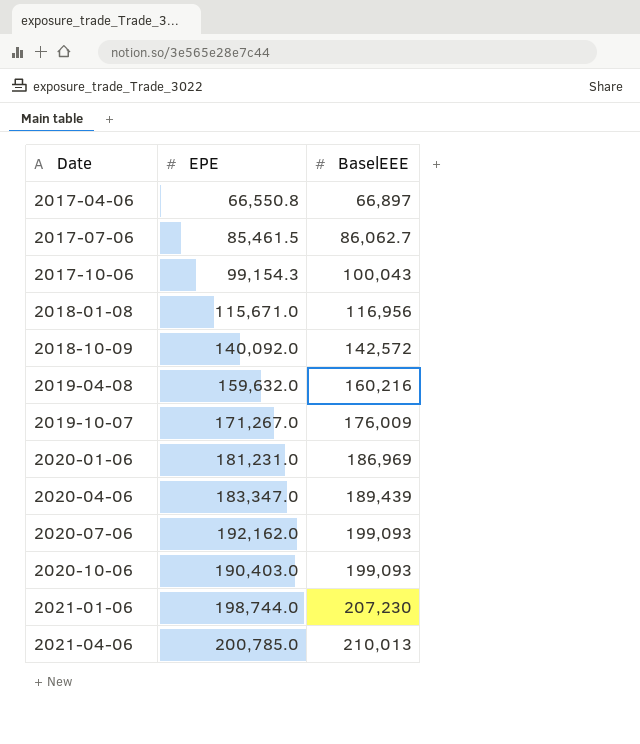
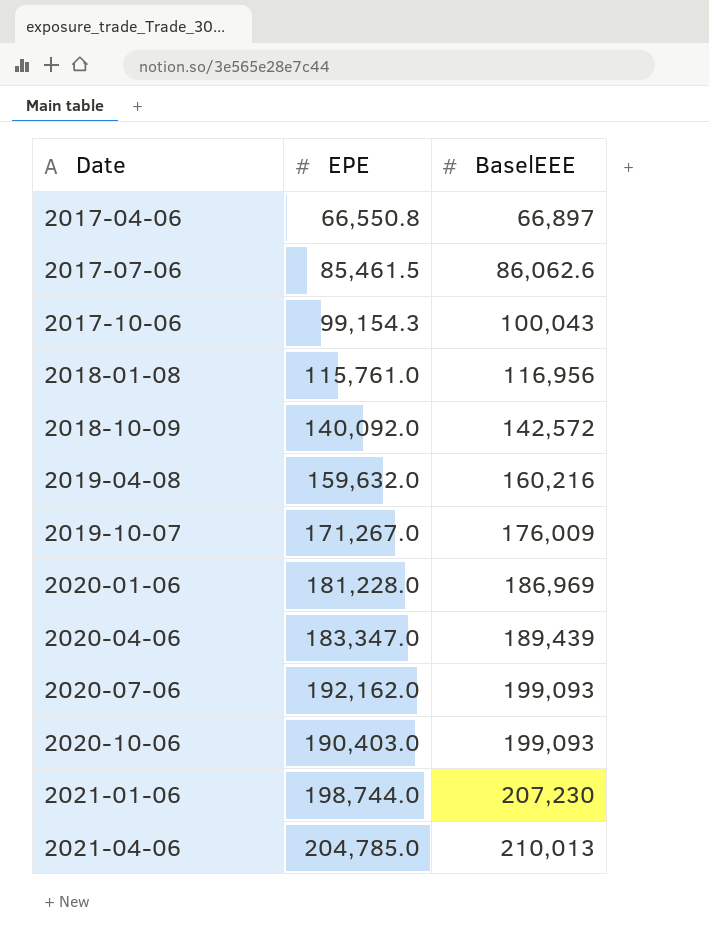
2017-07-06 | BaselEEE: 86,062.7 -> 86,062.6
2018-01-08 | EPE: 115,671.0 -> 115,761.0
2020-01-06 | EPE: 181,231.0 -> 181,228.0
2021-04-06 | EPE: 200,785.0 -> 204,785.0

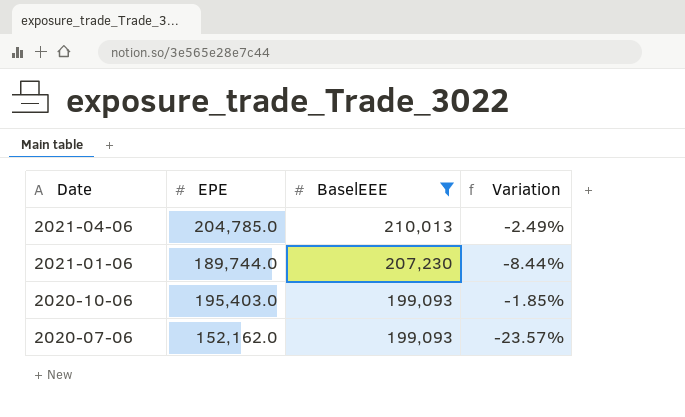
filter: none -> BaselEEE >= 199,093
row order: Date ascending -> Date descending
column Variation | formula: none -> ([EPE] - [BaselEEE]) / [BaselEEE]
2021-01-06 | EPE: 198,744.0 -> 189,744.0
2020-10-06 | EPE: 190,403.0 -> 195,403.0
2020-07-06 | EPE: 192,162.0 -> 152,162.0

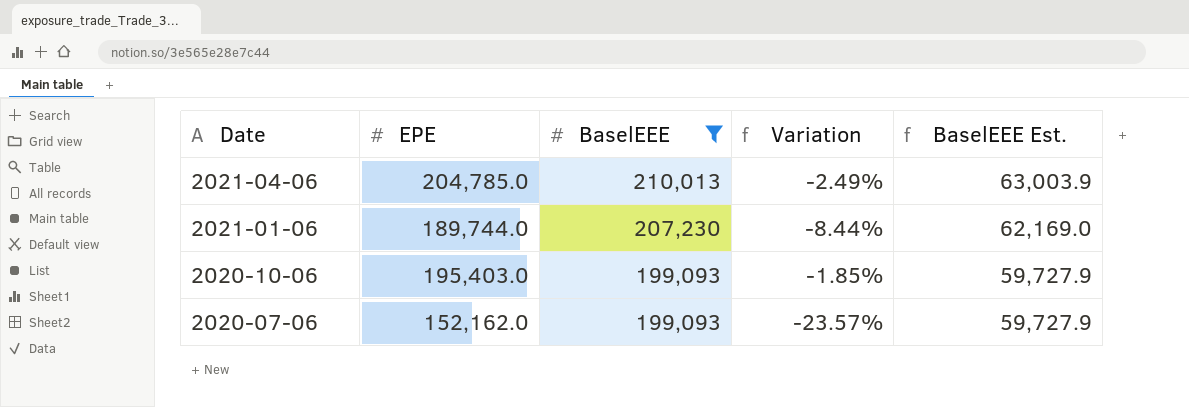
column BaselEEE Est. | formula: none -> [BaselEEE] * 0.3

